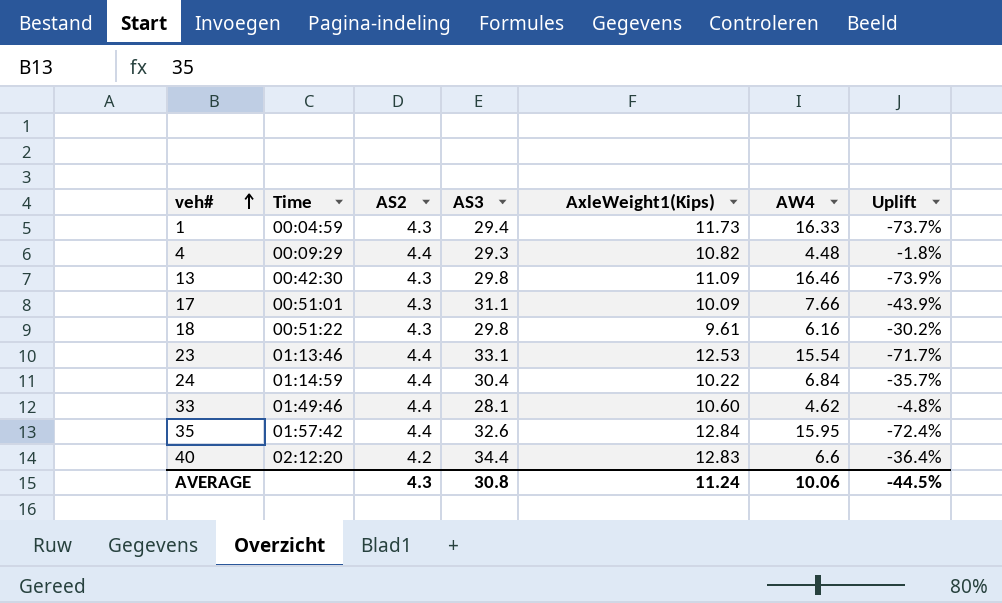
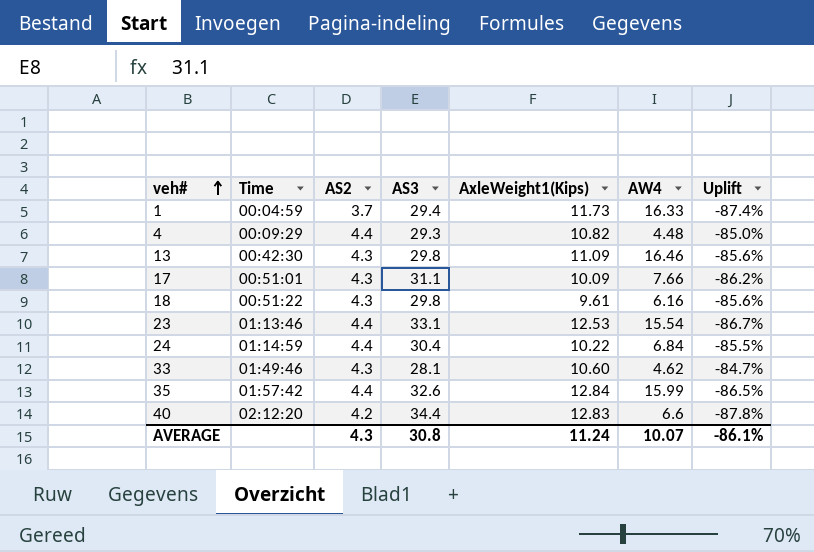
column Uplift | formula: ([AS2] - [AW4]) / [AW4] -> ([AS2] - [AS3]) / [AS3]
1 | AS2: 4.3 -> 3.7
33 | AS2: 4.4 -> 4.3
35 | AW4: 15.95 -> 15.99
AVERAGE | AW4: 10.06 -> 10.07
AVERAGE | Uplift: -44.5% -> -86.1%

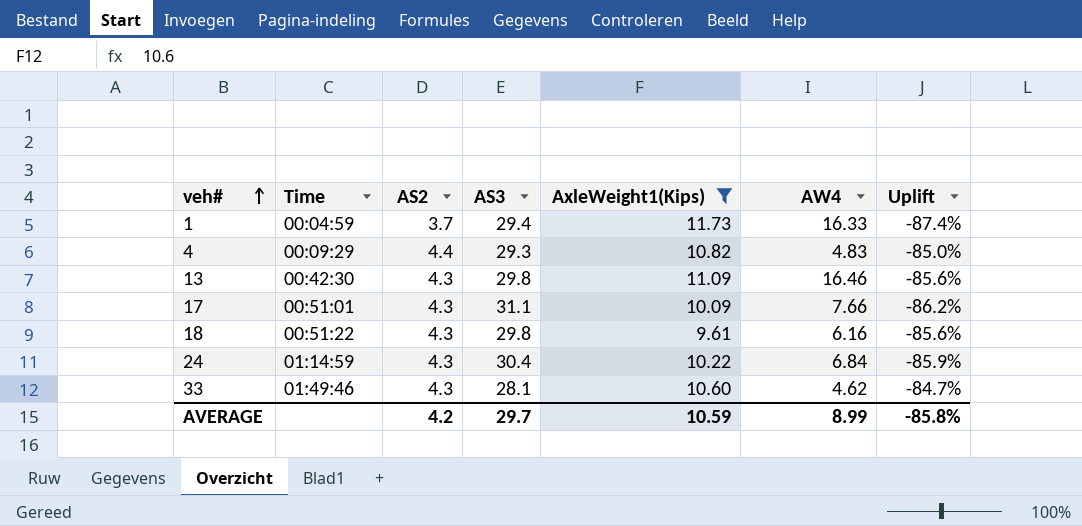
filter: none -> AxleWeight1(Kips) <= 11.73
4 | AW4: 4.48 -> 4.83
24 | AS2: 4.4 -> 4.3
24 | Uplift: -85.5% -> -85.9%
AVERAGE | AS2: 4.3 -> 4.2
AVERAGE | AS3: 30.8 -> 29.7
AVERAGE | AxleWeight1(Kips): 11.24 -> 10.59
AVERAGE | AW4: 10.07 -> 8.99
AVERAGE | Uplift: -86.1% -> -85.8%

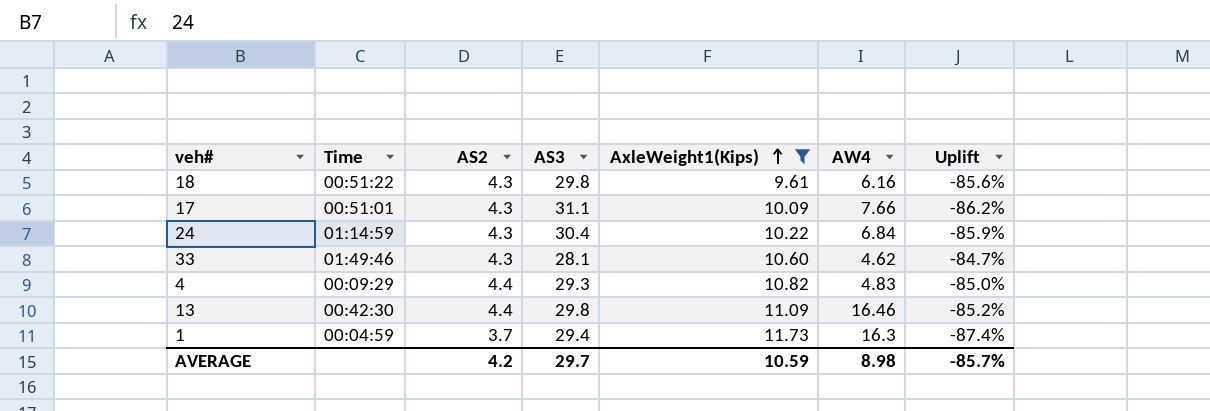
row order: veh# ascending -> AxleWeight1(Kips) ascending
13 | AS2: 4.3 -> 4.4
13 | Uplift: -85.6% -> -85.2%
1 | AW4: 16.33 -> 16.3
AVERAGE | AW4: 8.99 -> 8.98
AVERAGE | Uplift: -85.8% -> -85.7%

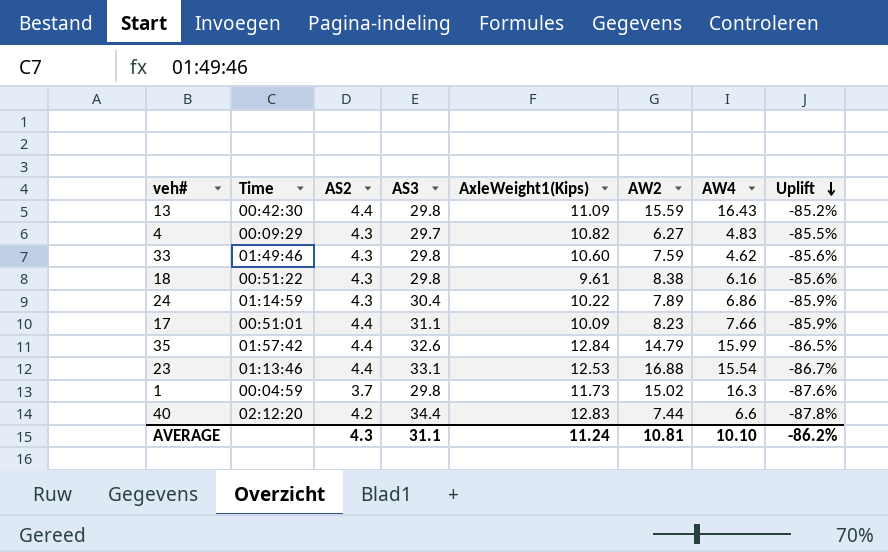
filter: AxleWeight1(Kips) <= 11.73 -> none
row order: AxleWeight1(Kips) ascending -> Uplift descending
column AW2 | position: none -> 6
13 | AW4: 16.46 -> 16.43
4 | AS2: 4.4 -> 4.3
4 | AS3: 29.3 -> 29.7
4 | Uplift: -85.0% -> -85.5%
33 | AS3: 28.1 -> 29.8
33 | Uplift: -84.7% -> -85.6%
24 | AW4: 6.84 -> 6.86
17 | AS2: 4.3 -> 4.4
17 | Uplift: -86.2% -> -85.9%
1 | AS3: 29.4 -> 29.8
1 | Uplift: -87.4% -> -87.6%
AVERAGE | AS2: 4.2 -> 4.3
AVERAGE | AS3: 29.7 -> 31.1
AVERAGE | AxleWeight1(Kips): 10.59 -> 11.24
AVERAGE | AW4: 8.98 -> 10.10
AVERAGE | Uplift: -85.7% -> -86.2%

